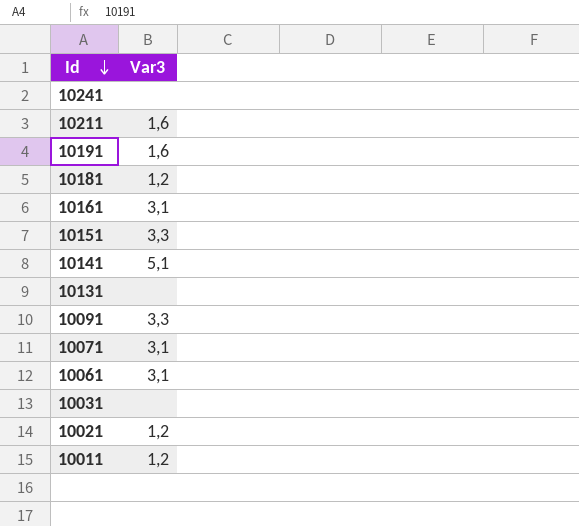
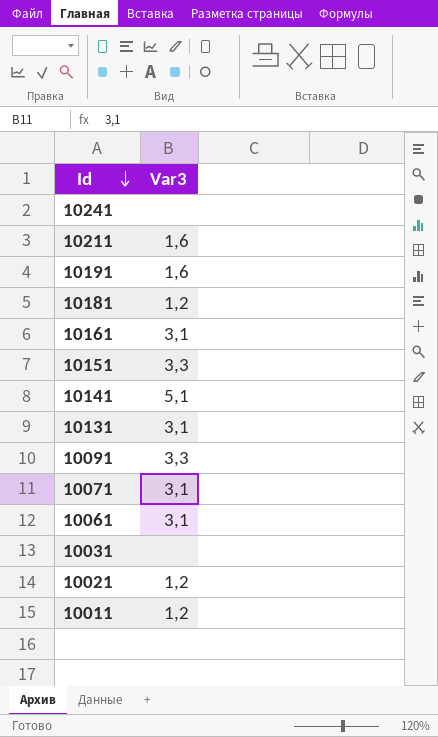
10131 | Var3: none -> 3,1

